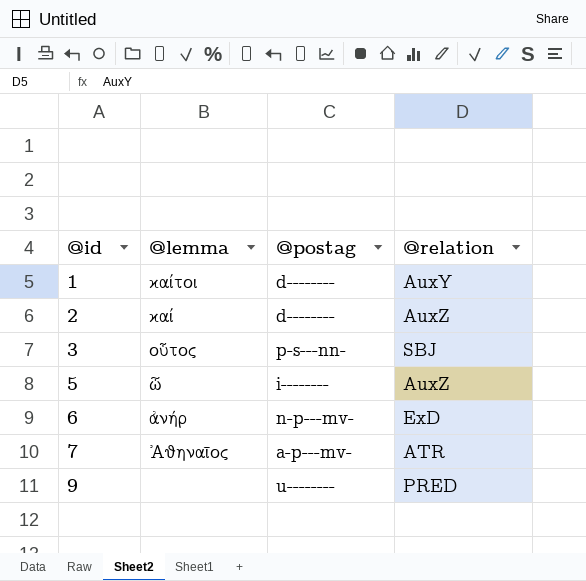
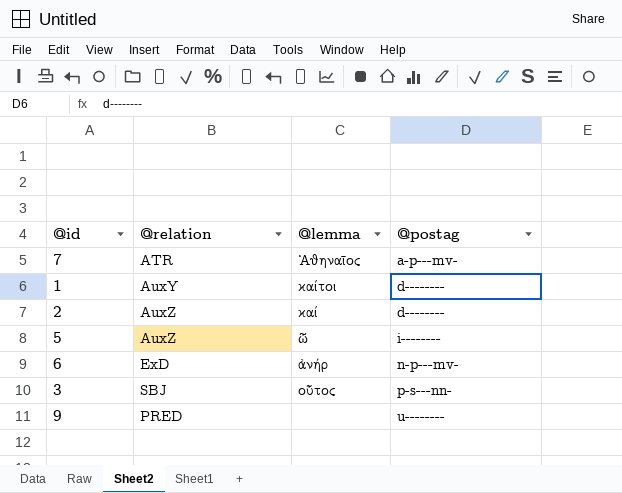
row order: @id ascending -> @postag ascending
column @relation | position: 4 -> 2

